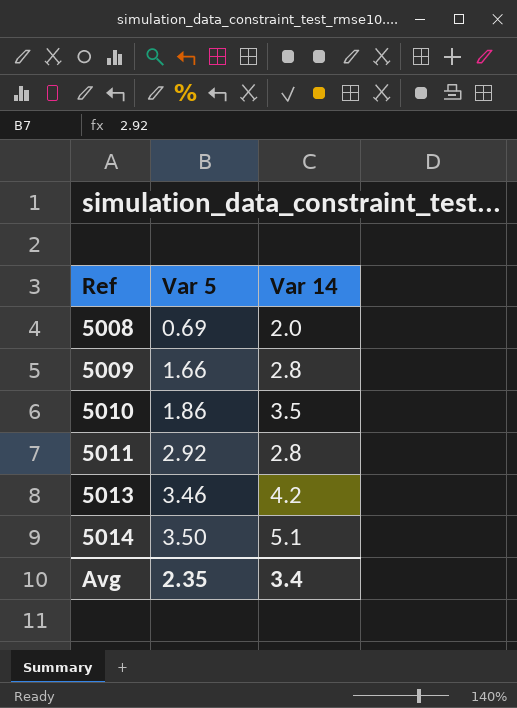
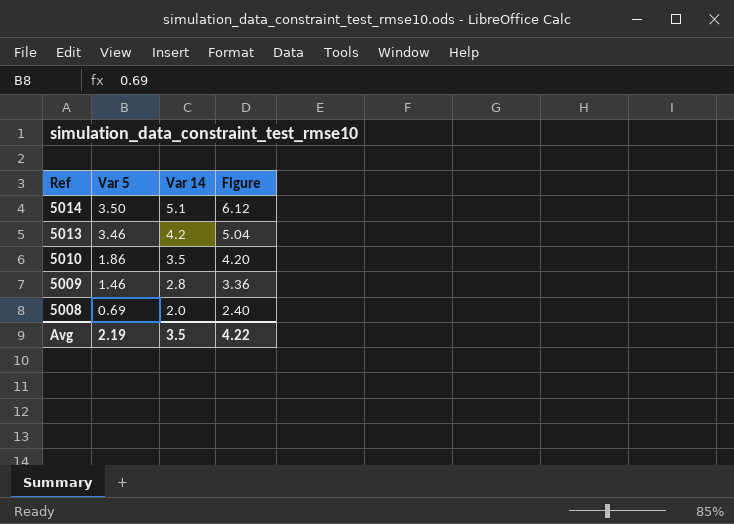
row order: Ref ascending -> Ref descending
column Figure | formula: none -> [Var 14] * 1.2
row 5011: 2.92 | 2.8 -> none
5009 | Var 5: 1.66 -> 1.46
Avg | Var 5: 2.35 -> 2.19
Avg | Var 14: 3.4 -> 3.5

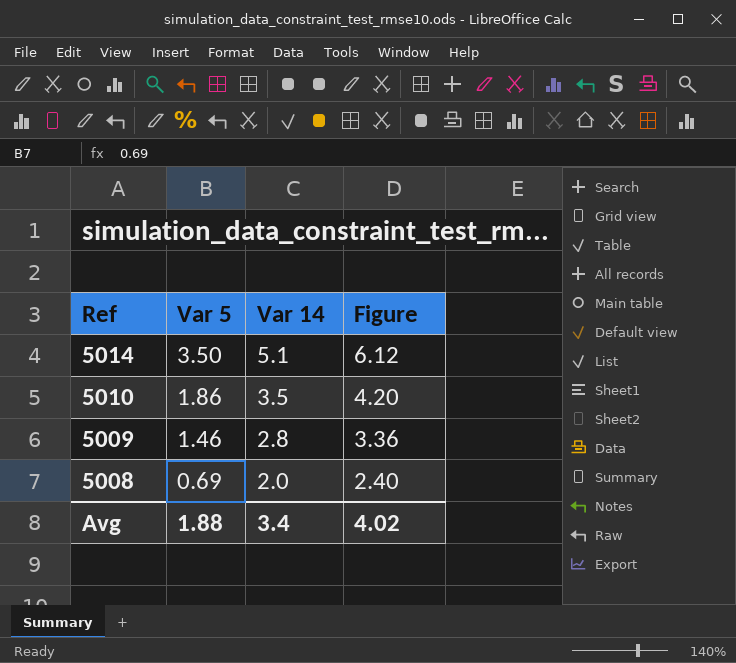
row 5013: 3.46 | 4.2 | 5.04 -> none
Avg | Var 5: 2.19 -> 1.88
Avg | Var 14: 3.5 -> 3.4
Avg | Figure: 4.22 -> 4.02

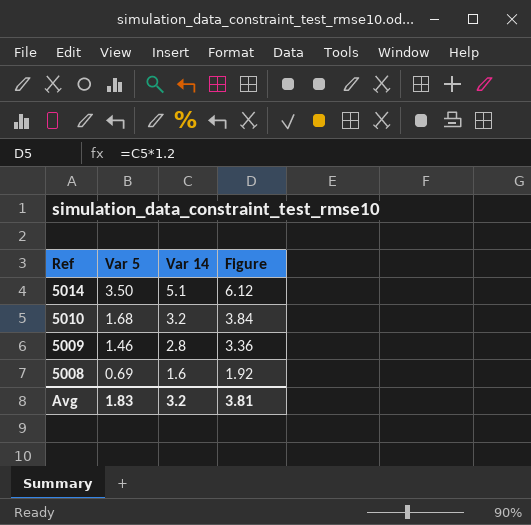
5010 | Var 5: 1.86 -> 1.68
5010 | Var 14: 3.5 -> 3.2
5010 | Figure: 4.20 -> 3.84
5008 | Var 14: 2.0 -> 1.6
5008 | Figure: 2.40 -> 1.92
Avg | Var 5: 1.88 -> 1.83
Avg | Var 14: 3.4 -> 3.2
Avg | Figure: 4.02 -> 3.81

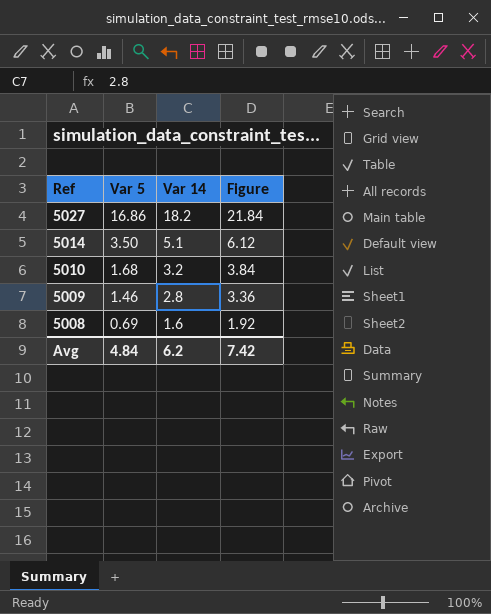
row 5027: none -> 16.86 | 18.2 | 21.84
Avg | Var 5: 1.83 -> 4.84
Avg | Var 14: 3.2 -> 6.2
Avg | Figure: 3.81 -> 7.42

